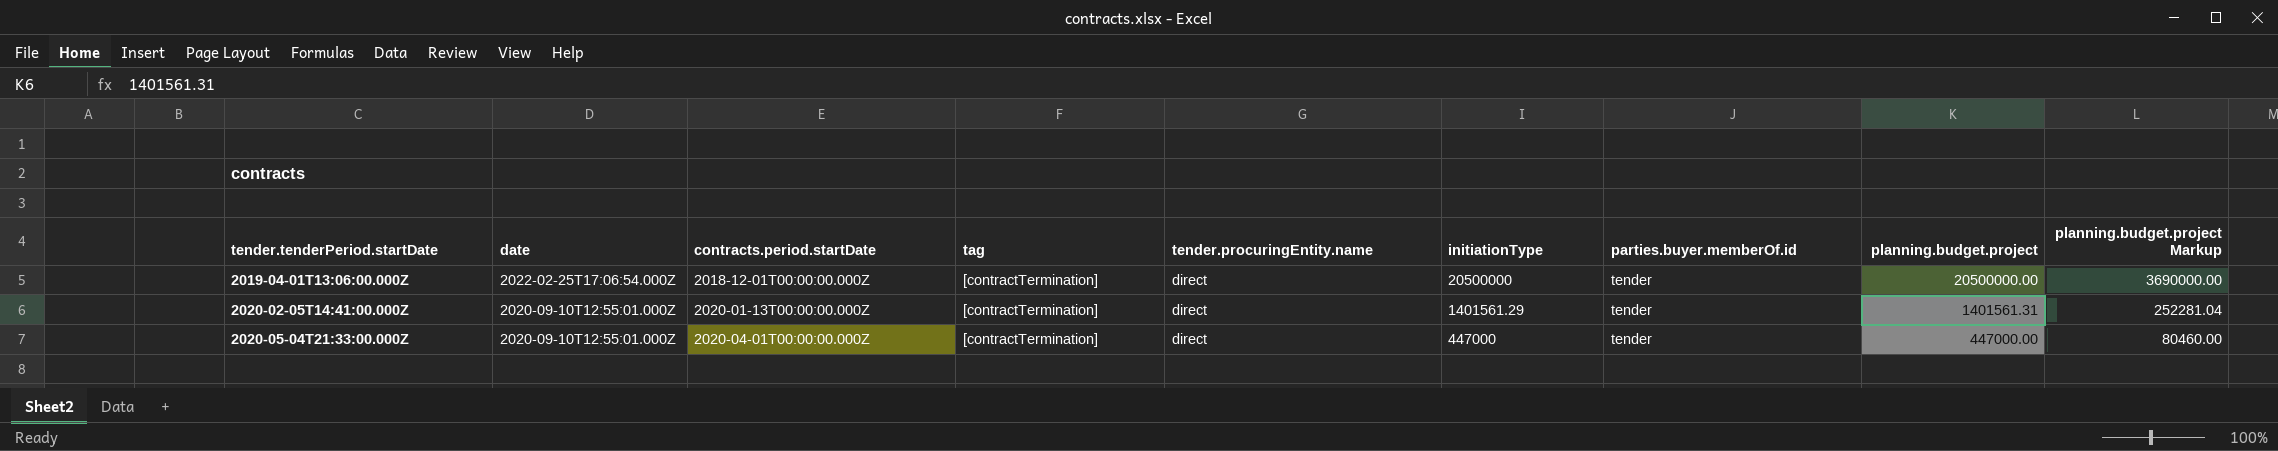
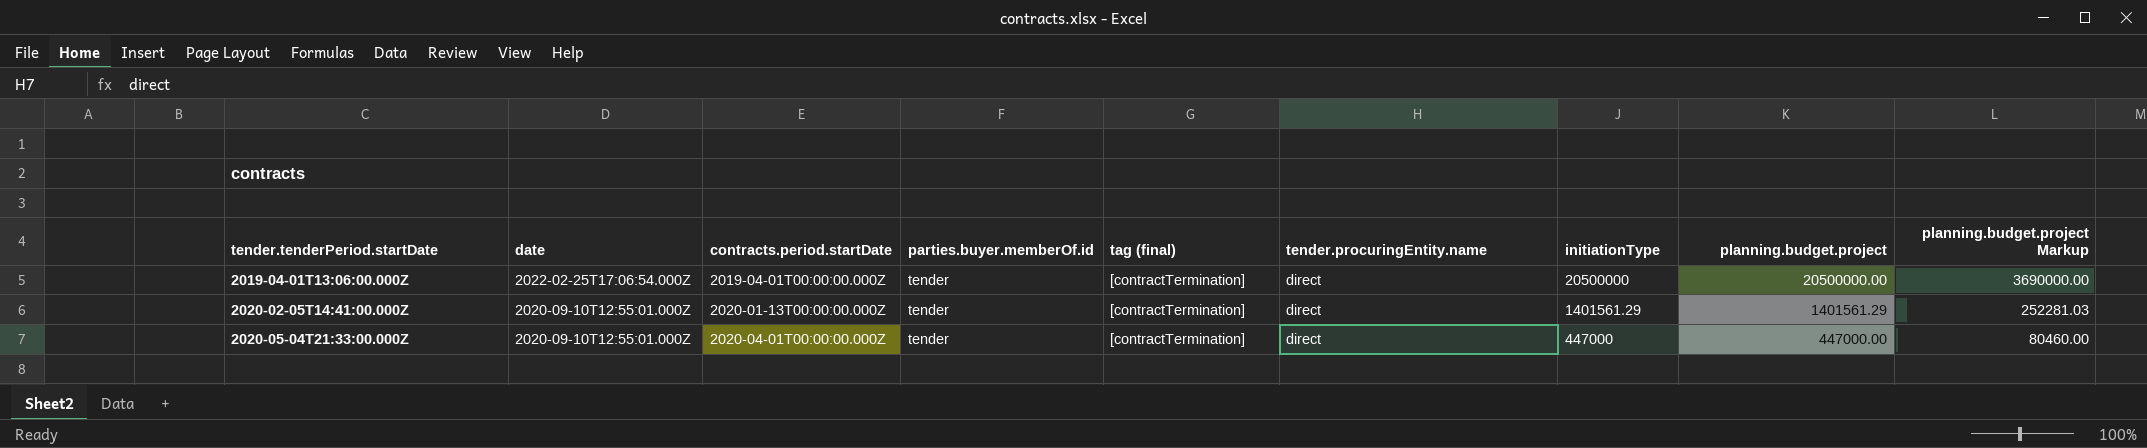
column parties.buyer.memberOf.id | position: 7 -> 4
column name: tag -> tag (final)
2019-04-01T13:06:00.000Z | contracts.period.startDate: 2018-12-01T00:00:00.000Z -> 2019-04-01T00:00:00.000Z
2020-02-05T14:41:00.000Z | planning.budget.project: 1401561.31 -> 1401561.29
2020-02-05T14:41:00.000Z | planning.budget.project Markup: 252281.04 -> 252281.03

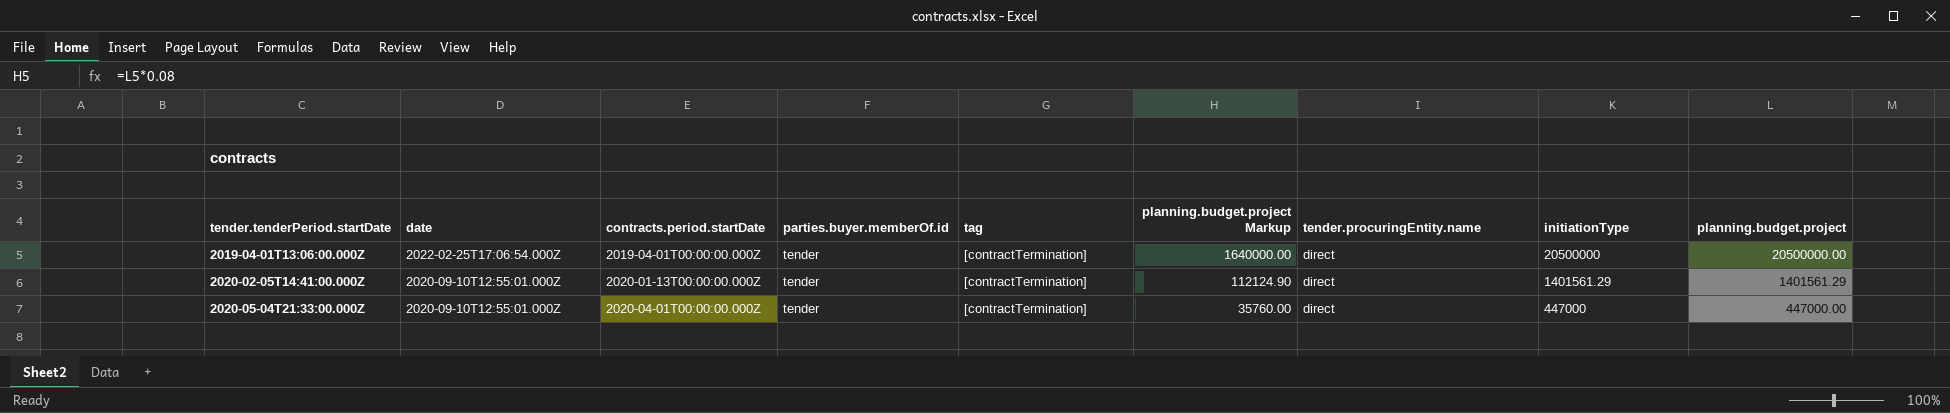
column name: tag (final) -> tag
column planning.budget.project Markup | formula: [planning.budget.project] * 0.18 -> [planning.budget.project] * 0.08
column planning.budget.project Markup | position: 9 -> 6

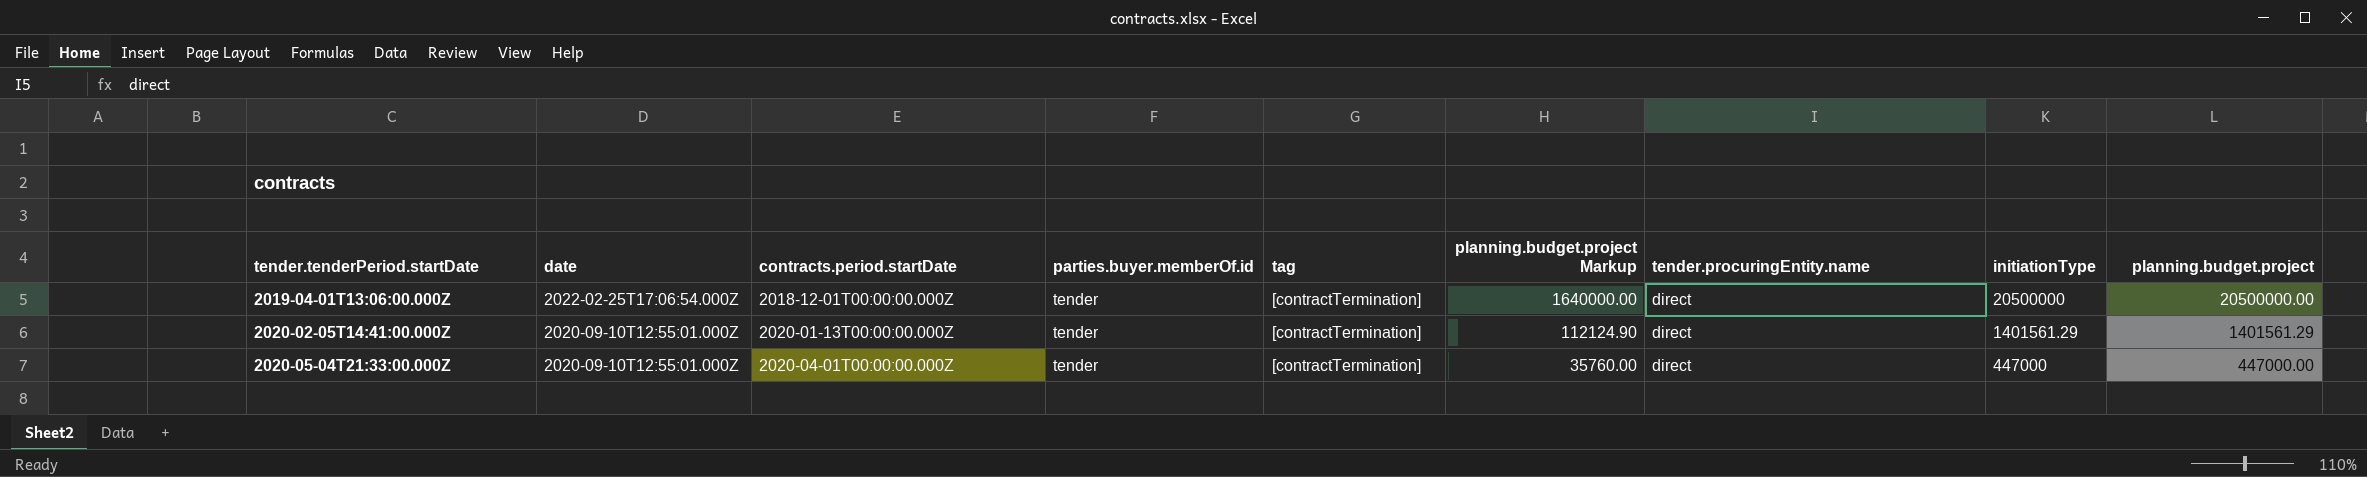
2019-04-01T13:06:00.000Z | contracts.period.startDate: 2019-04-01T00:00:00.000Z -> 2018-12-01T00:00:00.000Z

